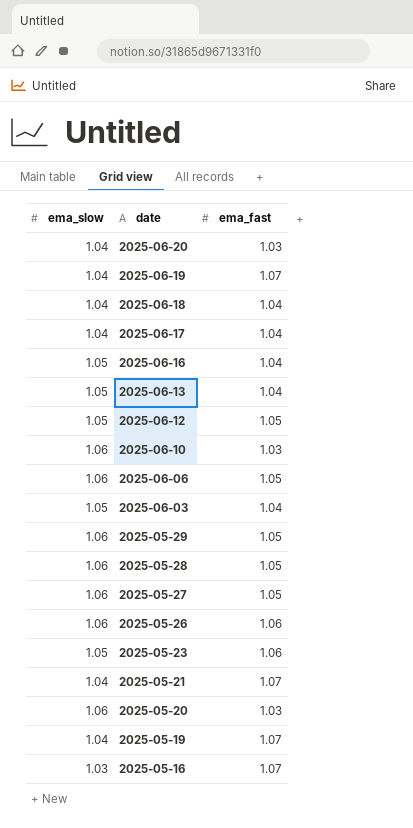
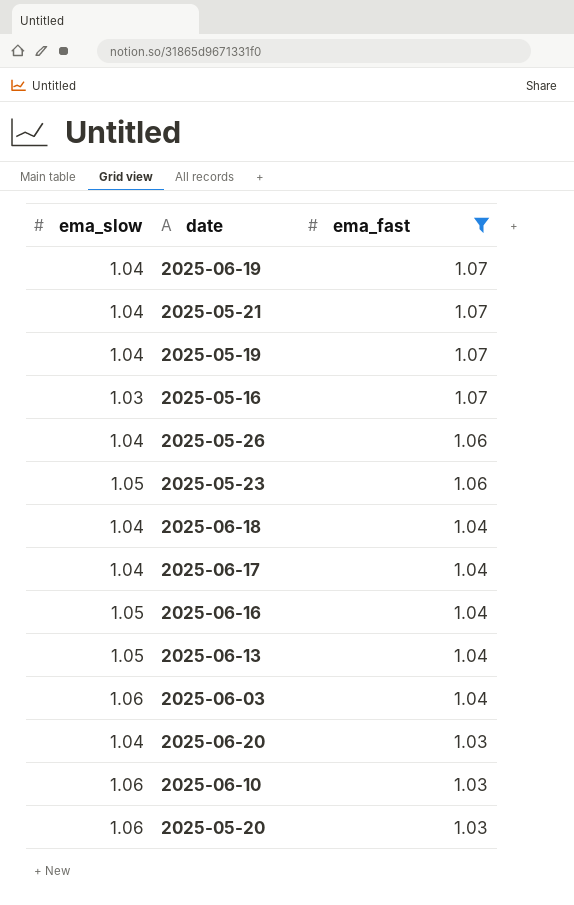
filter: none -> ema_fast != 1.05
row order: date descending -> ema_fast descending
2025-05-26 | ema_slow: 1.06 -> 1.04
2025-06-03 | ema_slow: 1.05 -> 1.06

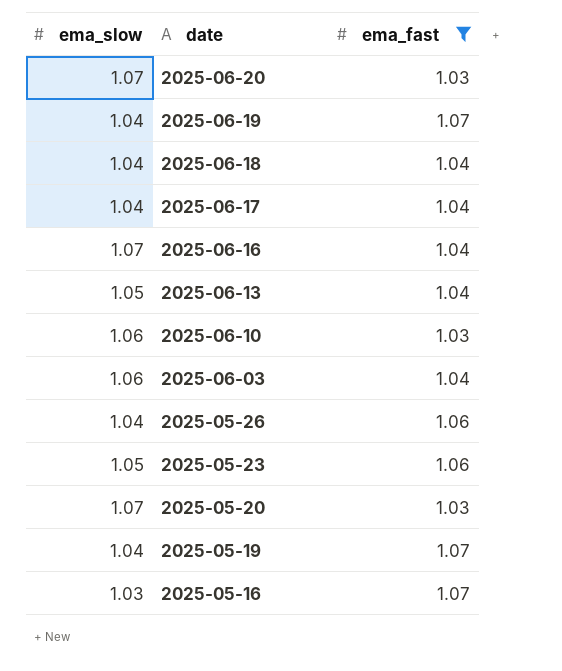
row order: ema_fast descending -> date descending
row 2025-05-21: 1.04 | 1.07 -> none
2025-06-20 | ema_slow: 1.04 -> 1.07
2025-06-16 | ema_slow: 1.05 -> 1.07
2025-05-20 | ema_slow: 1.06 -> 1.07

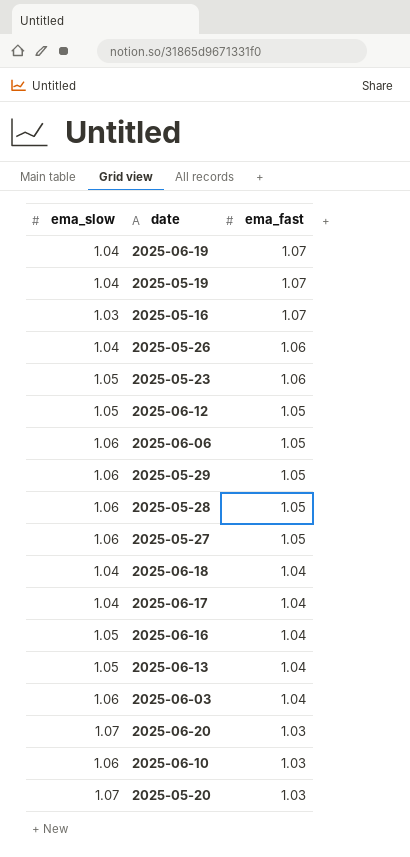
filter: ema_fast != 1.05 -> none
row order: date descending -> ema_fast descending
2025-06-16 | ema_slow: 1.07 -> 1.05

